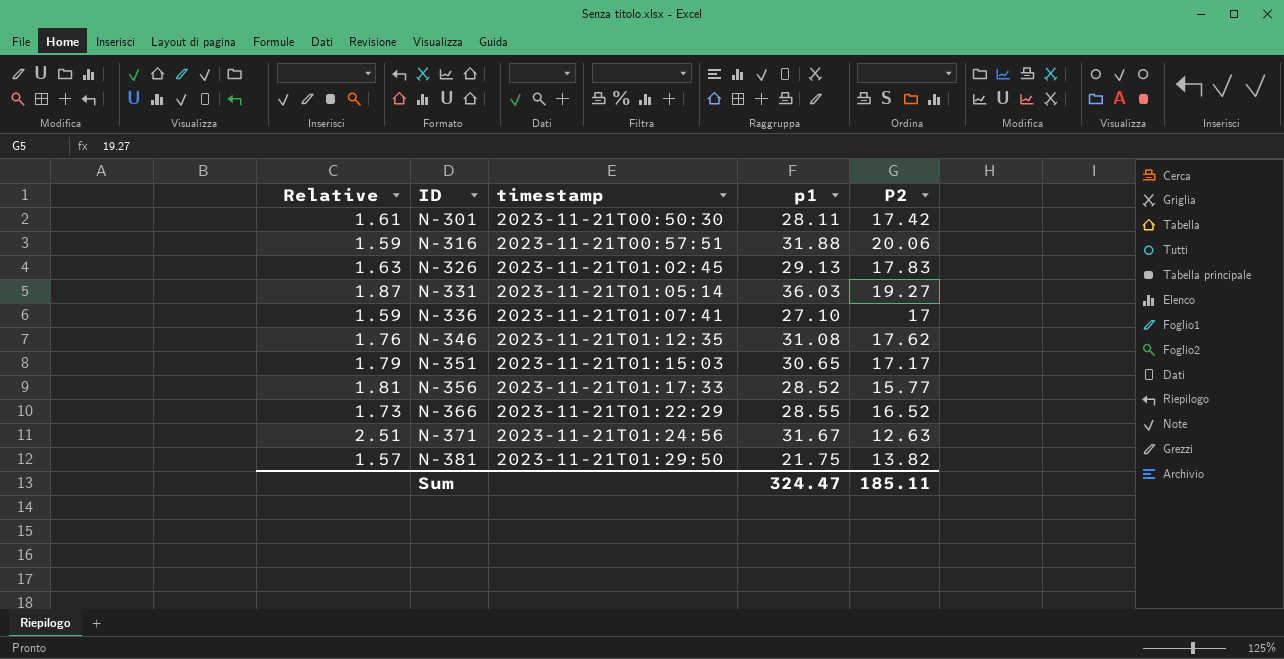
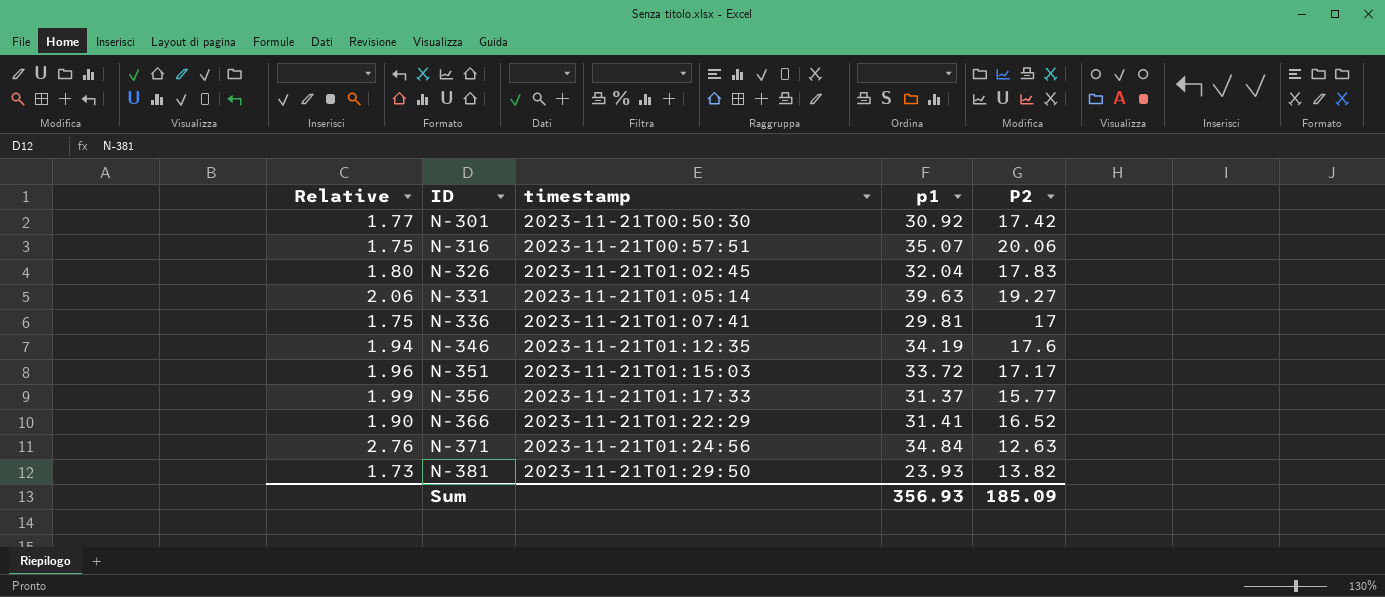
N-301 | Relative: 1.61 -> 1.77
N-301 | p1: 28.11 -> 30.92
N-316 | Relative: 1.59 -> 1.75
N-316 | p1: 31.88 -> 35.07
N-326 | Relative: 1.63 -> 1.80
N-326 | p1: 29.13 -> 32.04
N-331 | Relative: 1.87 -> 2.06
N-331 | p1: 36.03 -> 39.63
N-336 | Relative: 1.59 -> 1.75
N-336 | p1: 27.10 -> 29.81
N-346 | Relative: 1.76 -> 1.94
N-346 | p1: 31.08 -> 34.19
N-346 | P2: 17.62 -> 17.6
N-351 | Relative: 1.79 -> 1.96
N-351 | p1: 30.65 -> 33.72
N-356 | Relative: 1.81 -> 1.99
N-356 | p1: 28.52 -> 31.37
N-366 | Relative: 1.73 -> 1.90
N-366 | p1: 28.55 -> 31.41
N-371 | Relative: 2.51 -> 2.76
N-371 | p1: 31.67 -> 34.84
N-381 | Relative: 1.57 -> 1.73
N-381 | p1: 21.75 -> 23.93
Sum | p1: 324.47 -> 356.93
Sum | P2: 185.11 -> 185.09

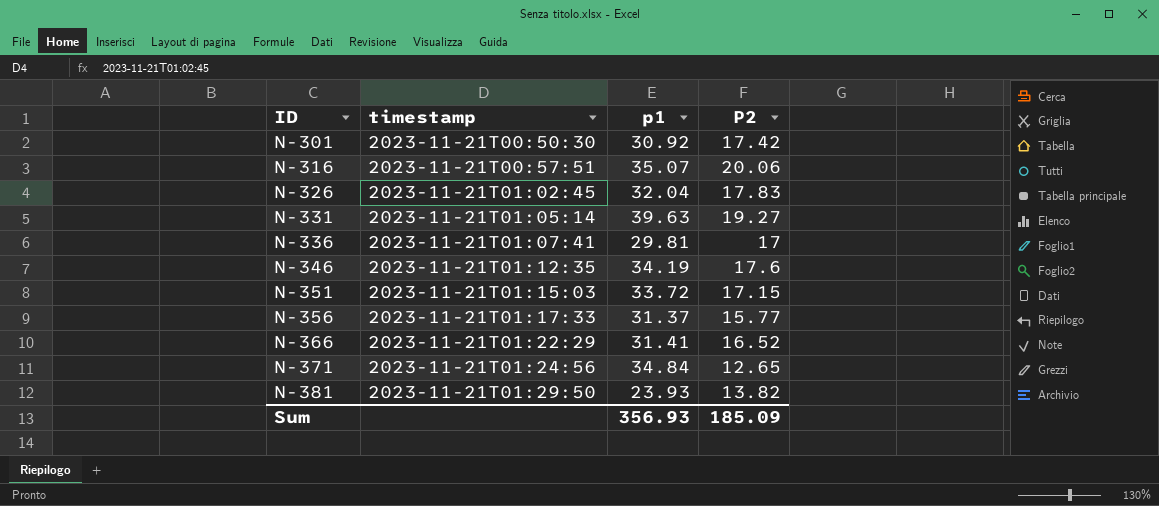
column Relative | formula: [p1] / [P2] -> none
N-351 | P2: 17.17 -> 17.15
N-371 | P2: 12.63 -> 12.65

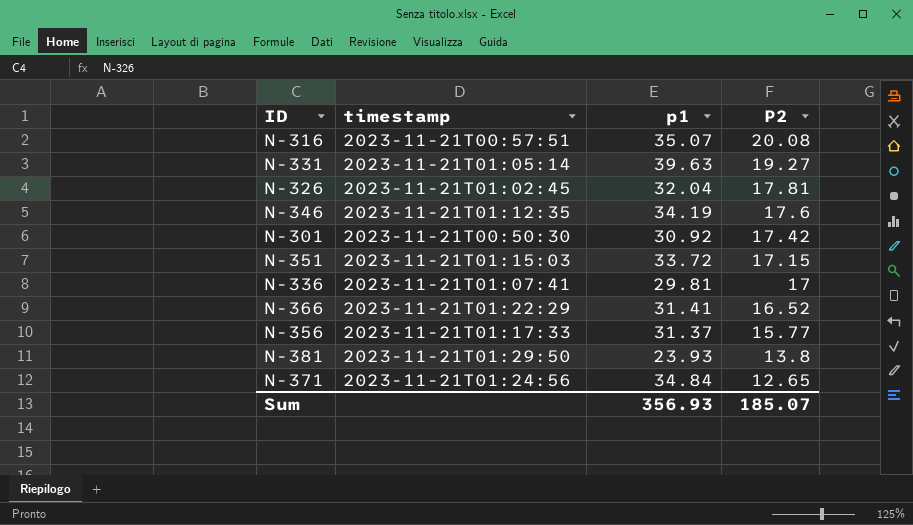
row order: ID ascending -> P2 descending
N-316 | P2: 20.06 -> 20.08
N-326 | P2: 17.83 -> 17.81
N-381 | P2: 13.82 -> 13.8
Sum | P2: 185.09 -> 185.07

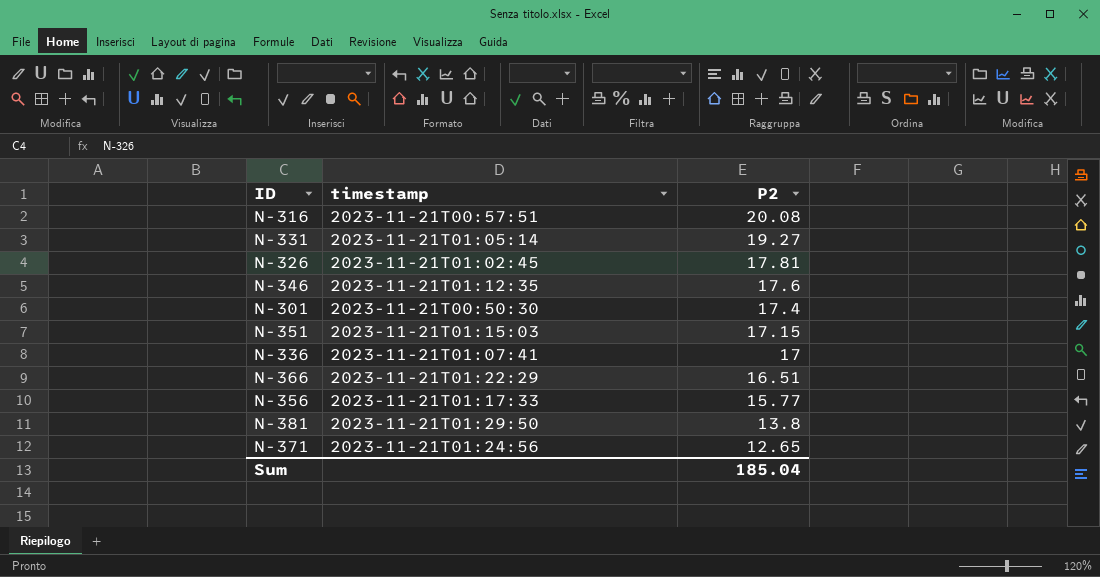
column p1 | position: 3 -> none
N-301 | P2: 17.42 -> 17.4
N-366 | P2: 16.52 -> 16.51
Sum | P2: 185.07 -> 185.04

